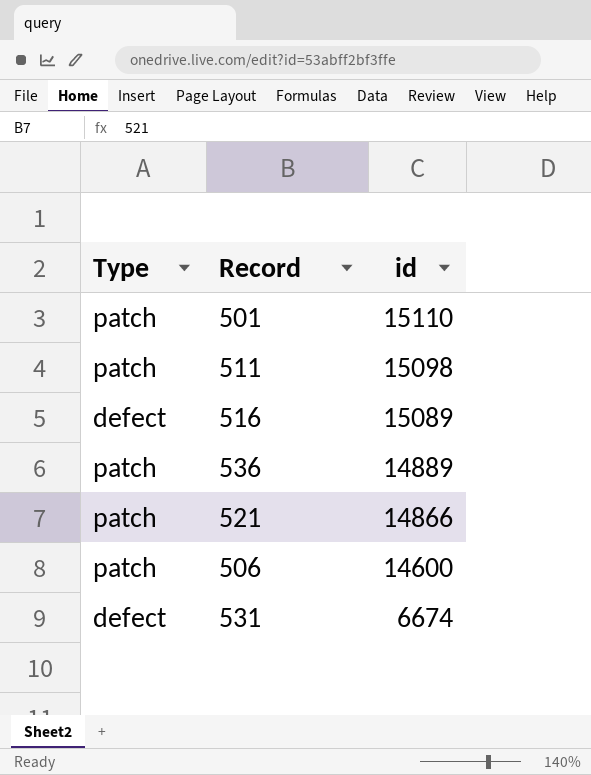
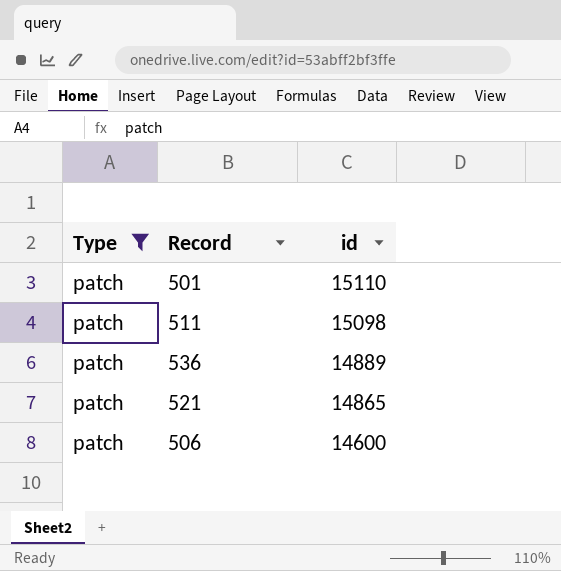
filter: none -> Type = patch
521 | id: 14866 -> 14865

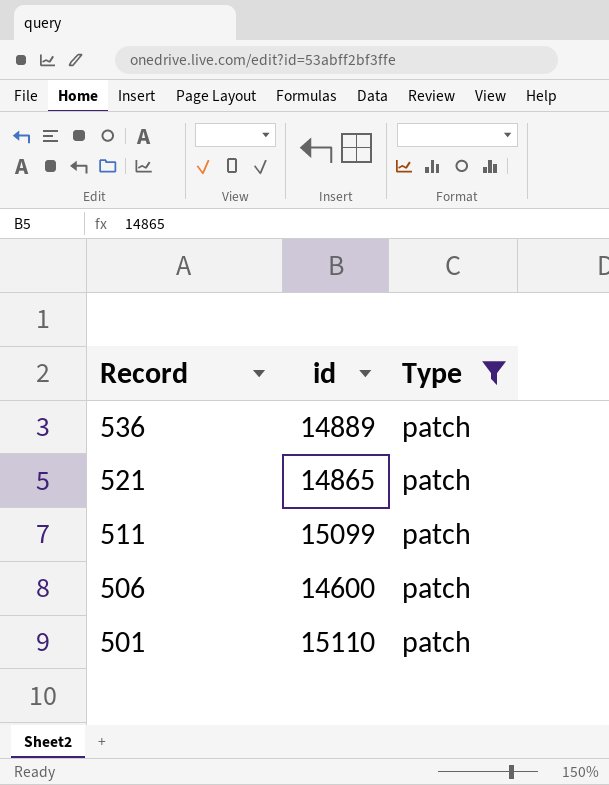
row order: id descending -> Record descending
column Type | position: 1 -> 3
511 | id: 15098 -> 15099

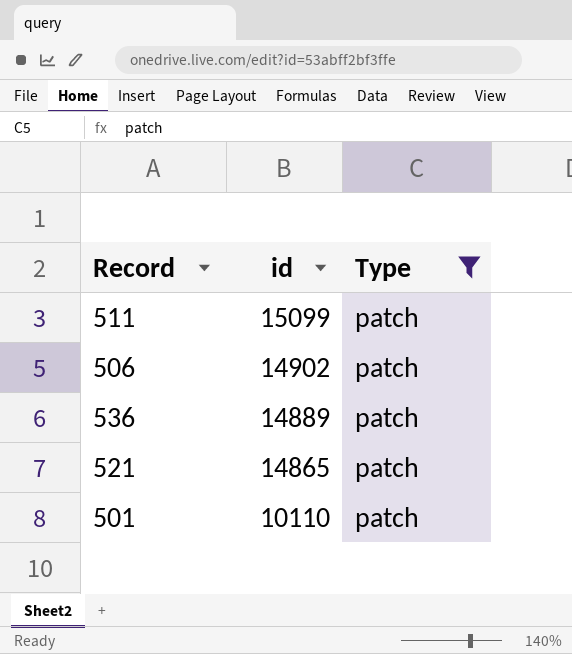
row order: Record descending -> id descending
506 | id: 14600 -> 14902
501 | id: 15110 -> 10110

